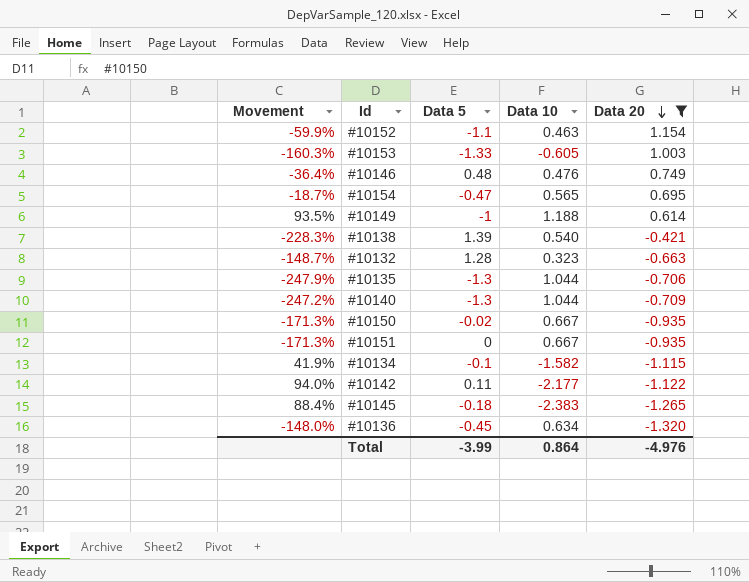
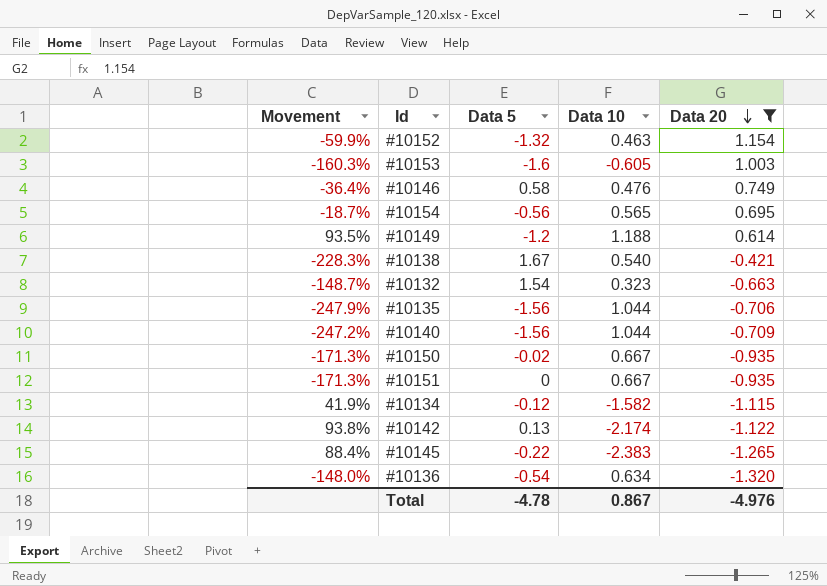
#10152 | Data 5: -1.1 -> -1.32
#10153 | Data 5: -1.33 -> -1.6
#10146 | Data 5: 0.48 -> 0.58
#10154 | Data 5: -0.47 -> -0.56
#10149 | Data 5: -1 -> -1.2
#10138 | Data 5: 1.39 -> 1.67
#10132 | Data 5: 1.28 -> 1.54
#10135 | Data 5: -1.3 -> -1.56
#10140 | Data 5: -1.3 -> -1.56
#10134 | Data 5: -0.1 -> -0.12
#10142 | Movement: 94.0% -> 93.8%
#10142 | Data 5: 0.11 -> 0.13
#10142 | Data 10: -2.177 -> -2.174
#10145 | Data 5: -0.18 -> -0.22
#10136 | Data 5: -0.45 -> -0.54
Total | Data 5: -3.99 -> -4.78
Total | Data 10: 0.864 -> 0.867

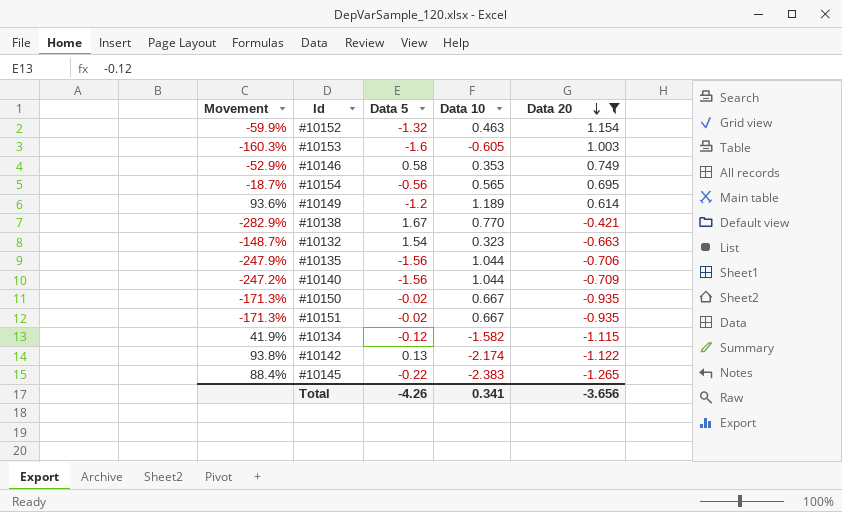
row #10136: -148.0% | -0.54 | 0.634 | -1.320 -> none
#10146 | Movement: -36.4% -> -52.9%
#10146 | Data 10: 0.476 -> 0.353
#10149 | Movement: 93.5% -> 93.6%
#10149 | Data 10: 1.188 -> 1.189
#10138 | Movement: -228.3% -> -282.9%
#10138 | Data 10: 0.540 -> 0.770
#10151 | Data 5: 0 -> -0.02
Total | Data 5: -4.78 -> -4.26
Total | Data 10: 0.867 -> 0.341
Total | Data 20: -4.976 -> -3.656

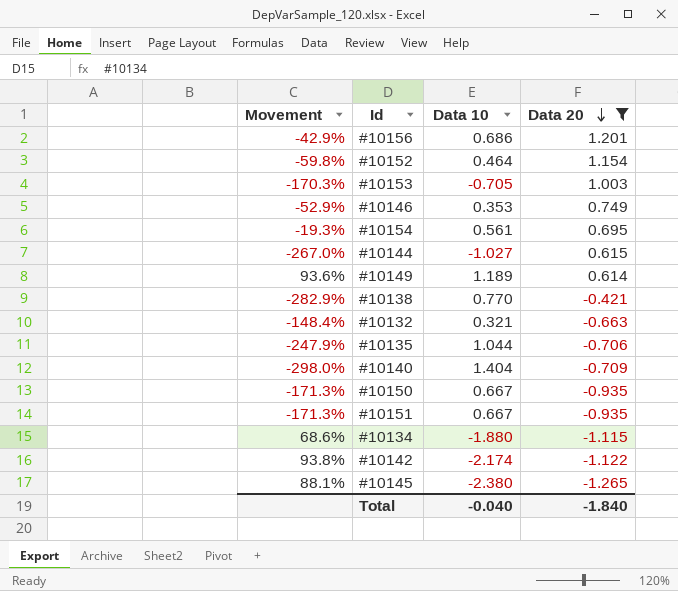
column Data 5 | position: 3 -> none
row #10156: none -> -42.9% | 0.686 | 1.201
#10152 | Movement: -59.9% -> -59.8%
#10152 | Data 10: 0.463 -> 0.464
#10153 | Movement: -160.3% -> -170.3%
#10153 | Data 10: -0.605 -> -0.705
#10154 | Movement: -18.7% -> -19.3%
#10154 | Data 10: 0.565 -> 0.561
row #10144: none -> -267.0% | -1.027 | 0.615
#10132 | Movement: -148.7% -> -148.4%
#10132 | Data 10: 0.323 -> 0.321
#10140 | Movement: -247.2% -> -298.0%
#10140 | Data 10: 1.044 -> 1.404
#10134 | Movement: 41.9% -> 68.6%
#10134 | Data 10: -1.582 -> -1.880
#10145 | Movement: 88.4% -> 88.1%
#10145 | Data 10: -2.383 -> -2.380
Total | Data 10: 0.341 -> -0.040
Total | Data 20: -3.656 -> -1.840

